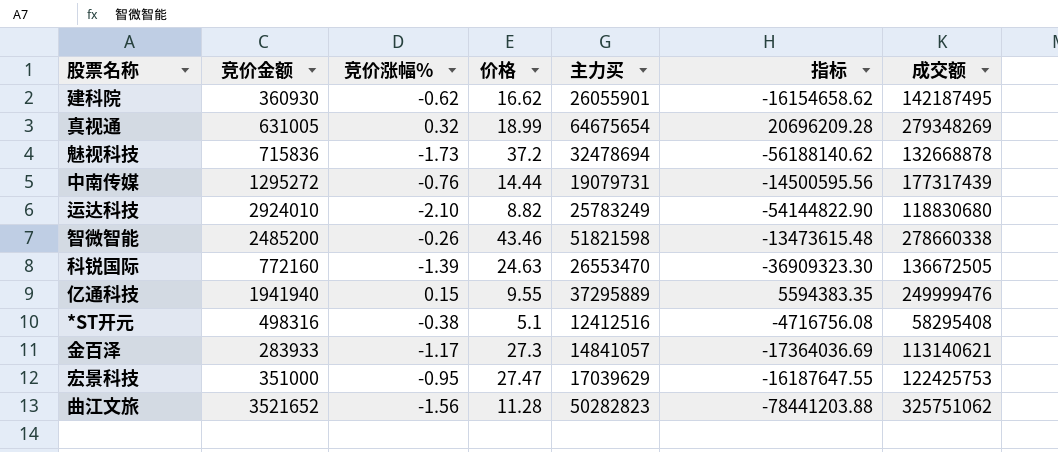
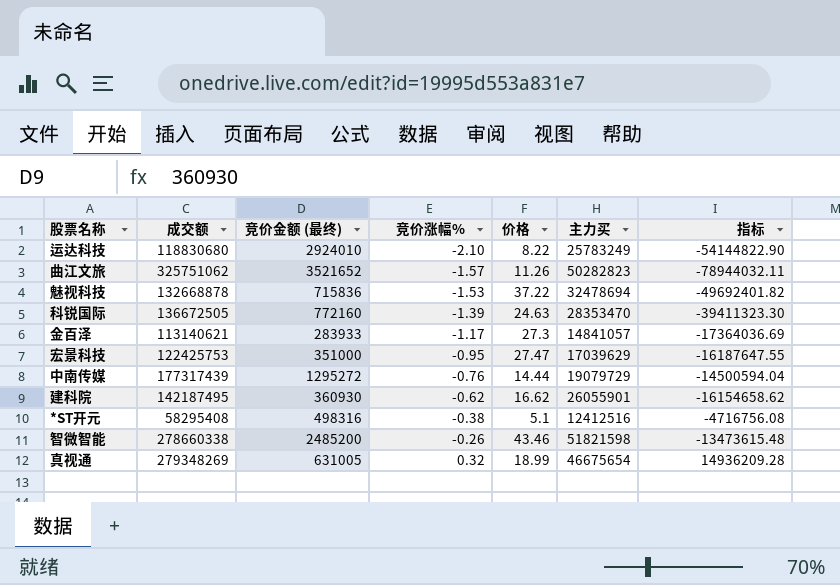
row order: none -> 竞价涨幅% ascending
column 成交额 | position: 7 -> 2
column name: 竞价金额 -> 竞价金额 (最终)
row 亿通科技: 1941940 | 0.15 | 9.55 | 37295889 | 5594383.35 | 249999476 -> none
运达科技 | 价格: 8.82 -> 8.22
曲江文旅 | 竞价涨幅%: -1.56 -> -1.57
曲江文旅 | 价格: 11.28 -> 11.26
曲江文旅 | 指标: -78441203.88 -> -78944032.11
魅视科技 | 竞价涨幅%: -1.73 -> -1.53
魅视科技 | 价格: 37.2 -> 37.22
魅视科技 | 指标: -56188140.62 -> -49692401.82
科锐国际 | 主力买: 26553470 -> 28353470
科锐国际 | 指标: -36909323.30 -> -39411323.30
中南传媒 | 主力买: 19079731 -> 19079729
中南传媒 | 指标: -14500595.56 -> -14500594.04
真视通 | 主力买: 64675654 -> 46675654
真视通 | 指标: 20696209.28 -> 14936209.28

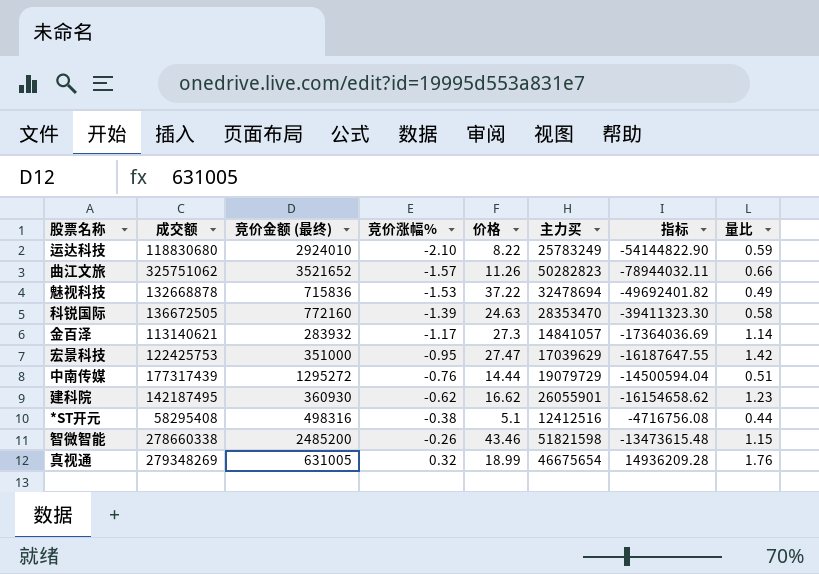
column 量比 | position: none -> 8
金百泽 | 竞价金额 (最终): 283933 -> 283932

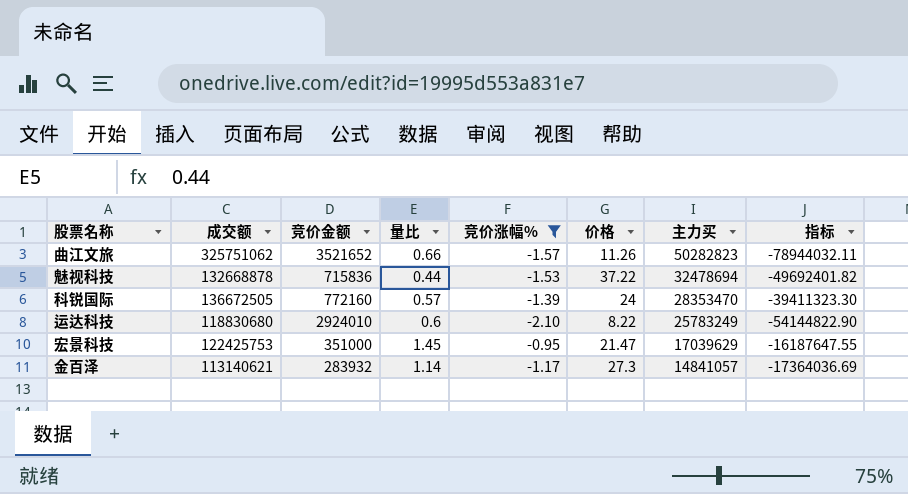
filter: none -> 竞价涨幅% <= -0.95
row order: 竞价涨幅% ascending -> 主力买 descending
column name: 竞价金额 (最终) -> 竞价金额
column 量比 | position: 8 -> 4
魅视科技 | 量比: 0.49 -> 0.44
科锐国际 | 量比: 0.58 -> 0.57
科锐国际 | 价格: 24.63 -> 24
运达科技 | 量比: 0.59 -> 0.6
宏景科技 | 量比: 1.42 -> 1.45
宏景科技 | 价格: 27.47 -> 21.47

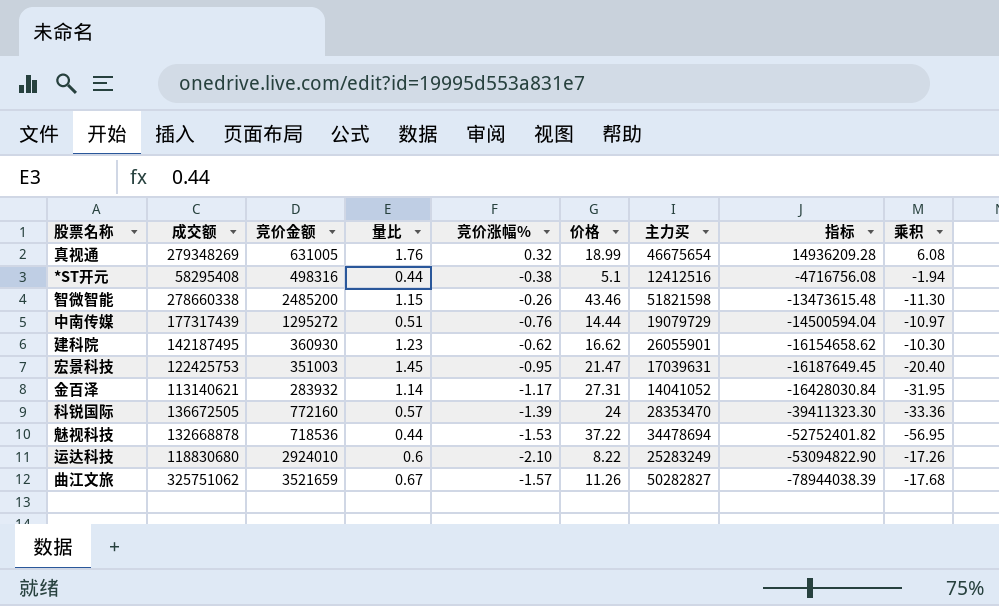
filter: 竞价涨幅% <= -0.95 -> none
row order: 主力买 descending -> 指标 descending
column 乘积 | formula: none -> [竞价涨幅%] * [价格]
宏景科技 | 竞价金额: 351000 -> 351003
宏景科技 | 主力买: 17039629 -> 17039631
宏景科技 | 指标: -16187647.55 -> -16187649.45
金百泽 | 价格: 27.3 -> 27.31
金百泽 | 主力买: 14841057 -> 14041052
金百泽 | 指标: -17364036.69 -> -16428030.84
魅视科技 | 竞价金额: 715836 -> 718536
魅视科技 | 主力买: 32478694 -> 34478694
魅视科技 | 指标: -49692401.82 -> -52752401.82
运达科技 | 主力买: 25783249 -> 25283249
运达科技 | 指标: -54144822.90 -> -53094822.90
曲江文旅 | 竞价金额: 3521652 -> 3521659
曲江文旅 | 量比: 0.66 -> 0.67
曲江文旅 | 主力买: 50282823 -> 50282827
曲江文旅 | 指标: -78944032.11 -> -78944038.39

